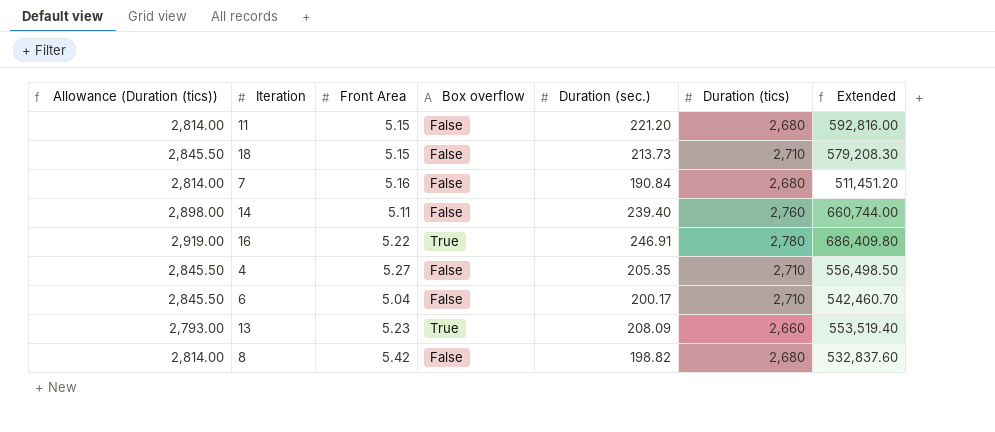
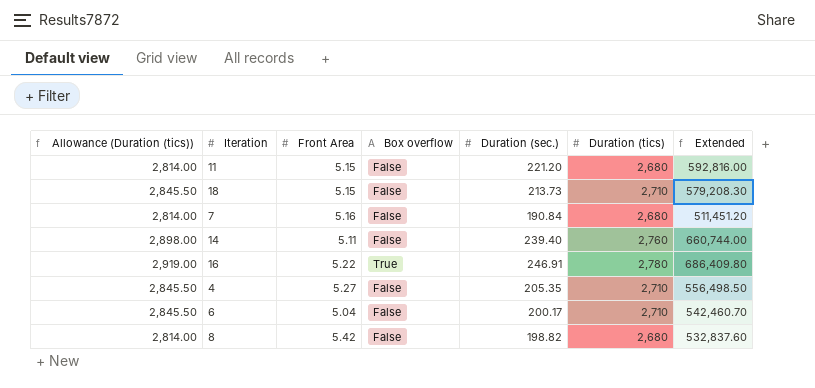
row 13: 2,793.00 | 5.23 | True | 208.09 | 2,660 | 553,519.40 -> none

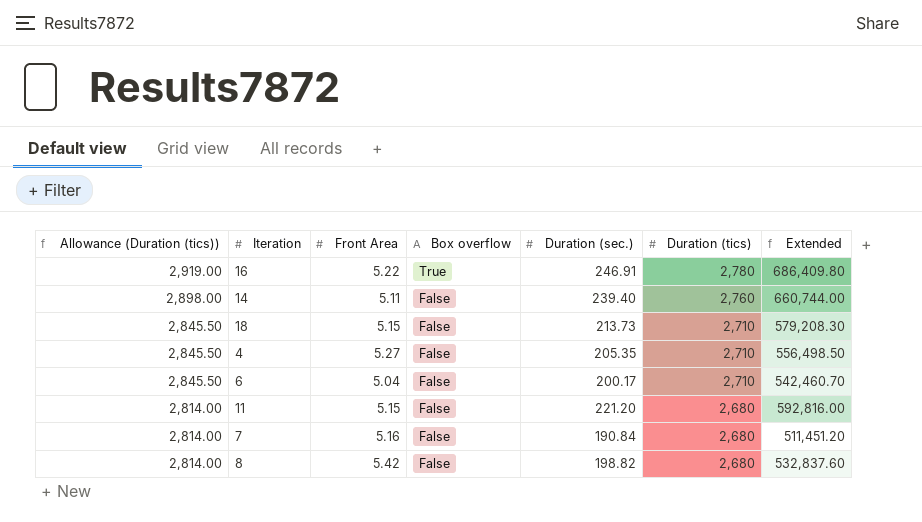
row order: none -> Allowance (Duration (tics)) descending

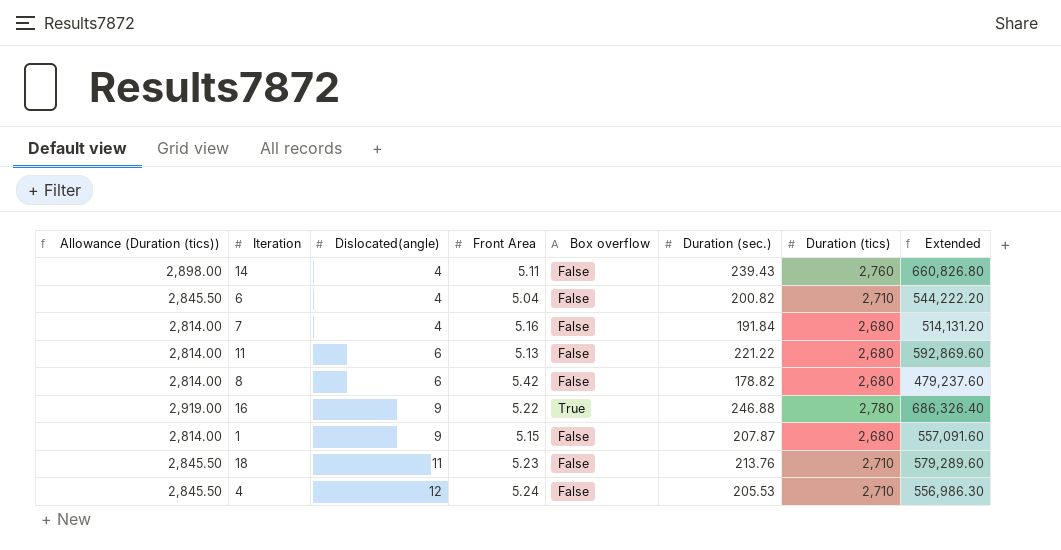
row order: Allowance (Duration (tics)) descending -> Dislocated(angle) ascending
column Dislocated(angle) | position: none -> 3
14 | Duration (sec.): 239.40 -> 239.43
14 | Extended: 660,744.00 -> 660,826.80
6 | Duration (sec.): 200.17 -> 200.82
6 | Extended: 542,460.70 -> 544,222.20
7 | Duration (sec.): 190.84 -> 191.84
7 | Extended: 511,451.20 -> 514,131.20
11 | Front Area: 5.15 -> 5.13
11 | Duration (sec.): 221.20 -> 221.22
11 | Extended: 592,816.00 -> 592,869.60
8 | Duration (sec.): 198.82 -> 178.82
8 | Extended: 532,837.60 -> 479,237.60
16 | Duration (sec.): 246.91 -> 246.88
16 | Extended: 686,409.80 -> 686,326.40
row 1: none -> 2,814.00 | 9 | 5.15 | False | 207.87 | 2,680 | 557,091.60
18 | Front Area: 5.15 -> 5.23
18 | Duration (sec.): 213.73 -> 213.76
18 | Extended: 579,208.30 -> 579,289.60
4 | Front Area: 5.27 -> 5.24
4 | Duration (sec.): 205.35 -> 205.53
4 | Extended: 556,498.50 -> 556,986.30

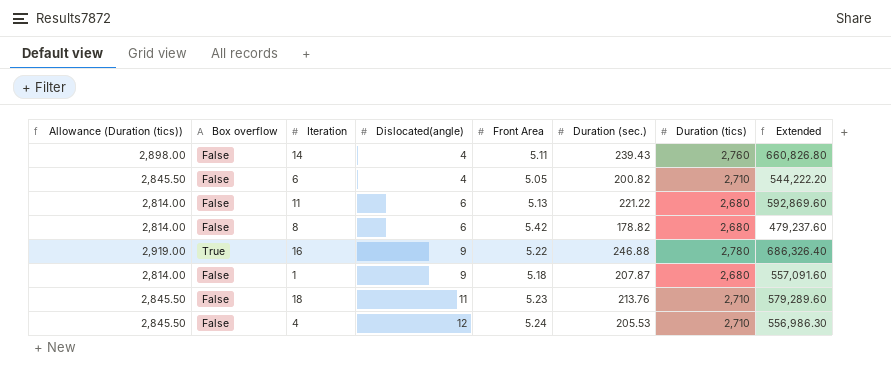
column Box overflow | position: 5 -> 2
row 7: 2,814.00 | 4 | 5.16 | False | 191.84 | 2,680 | 514,131.20 -> none
6 | Front Area: 5.04 -> 5.05
1 | Front Area: 5.15 -> 5.18

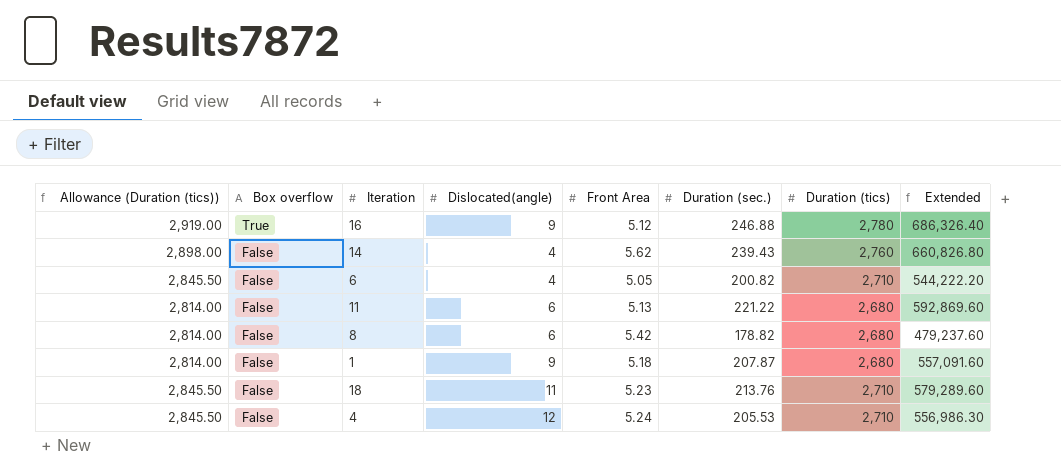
row order: Dislocated(angle) ascending -> Box overflow descending
16 | Front Area: 5.22 -> 5.12
14 | Front Area: 5.11 -> 5.62

